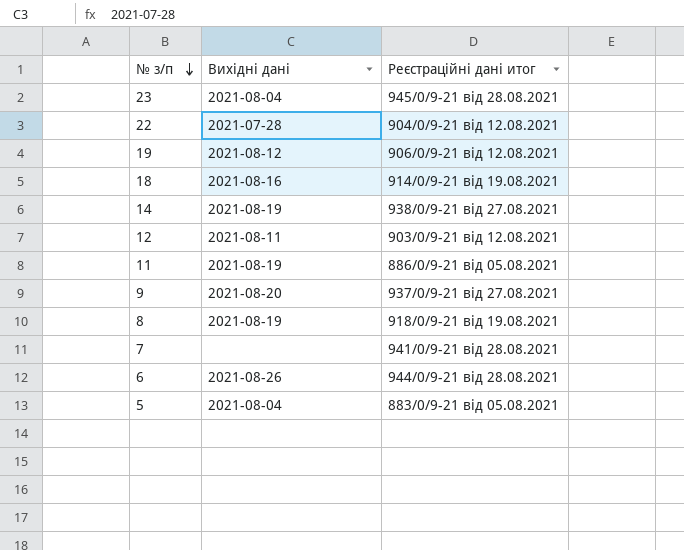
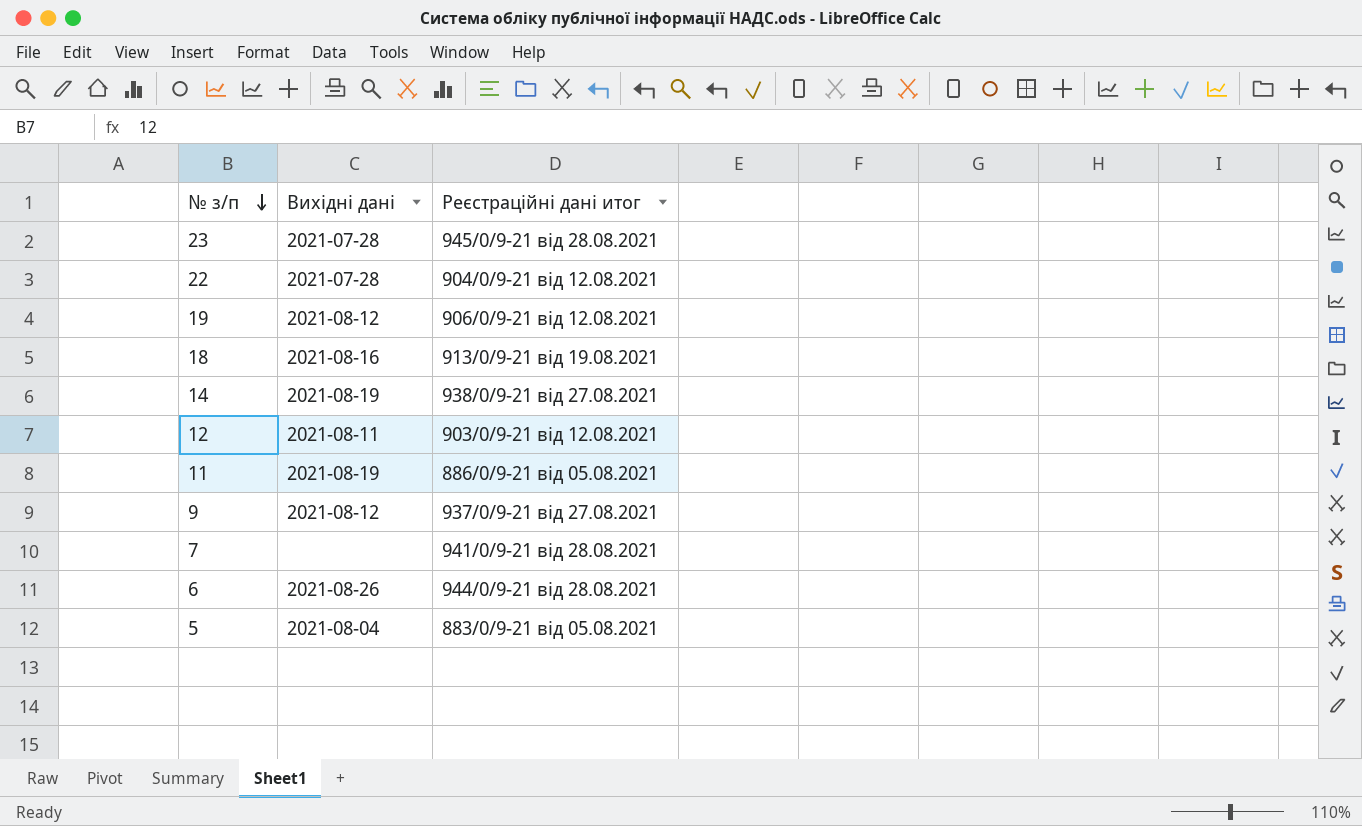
row 8: 2021-08-19 | 918/0/9-21 від 19.08.2021 -> none
23 | Вихідні дані: 2021-08-04 -> 2021-07-28
18 | Реєстраційні дані итог: 914/0/9-21 від 19.08.2021 -> 913/0/9-21 від 19.08.2021
9 | Вихідні дані: 2021-08-20 -> 2021-08-12

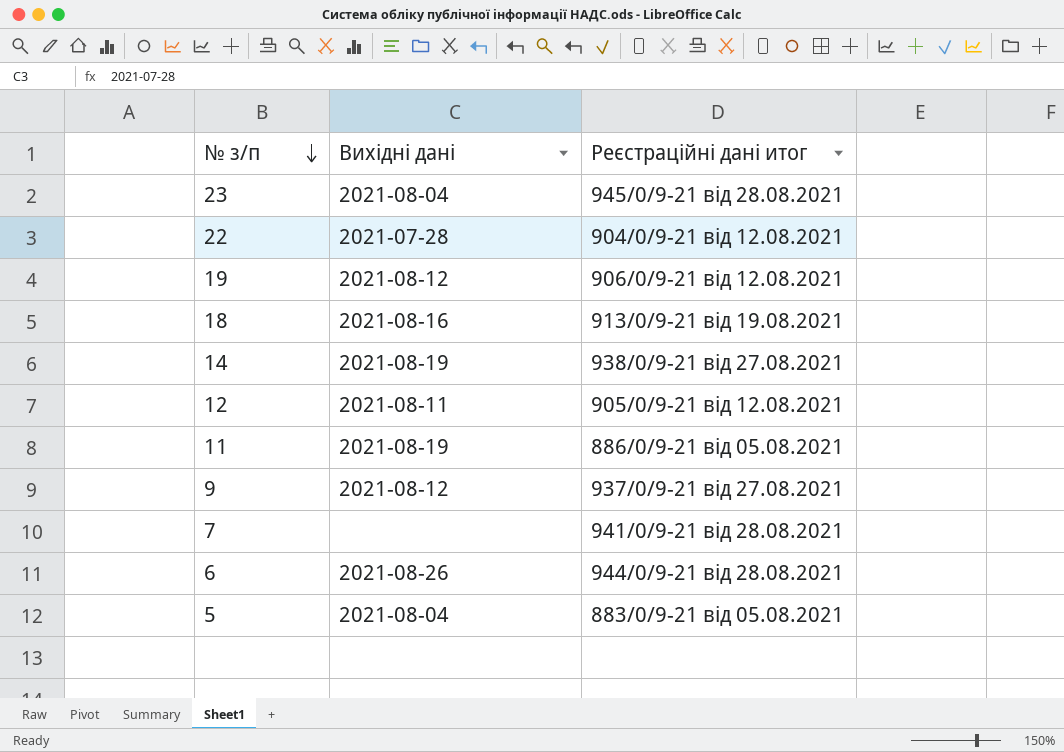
23 | Вихідні дані: 2021-07-28 -> 2021-08-04
12 | Реєстраційні дані итог: 903/0/9-21 від 12.08.2021 -> 905/0/9-21 від 12.08.2021

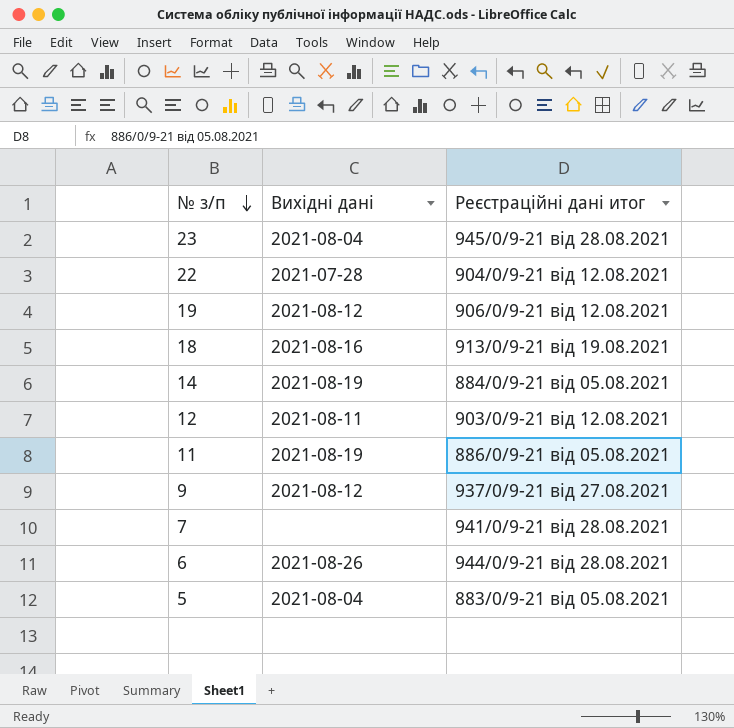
14 | Реєстраційні дані итог: 938/0/9-21 від 27.08.2021 -> 884/0/9-21 від 05.08.2021
12 | Реєстраційні дані итог: 905/0/9-21 від 12.08.2021 -> 903/0/9-21 від 12.08.2021

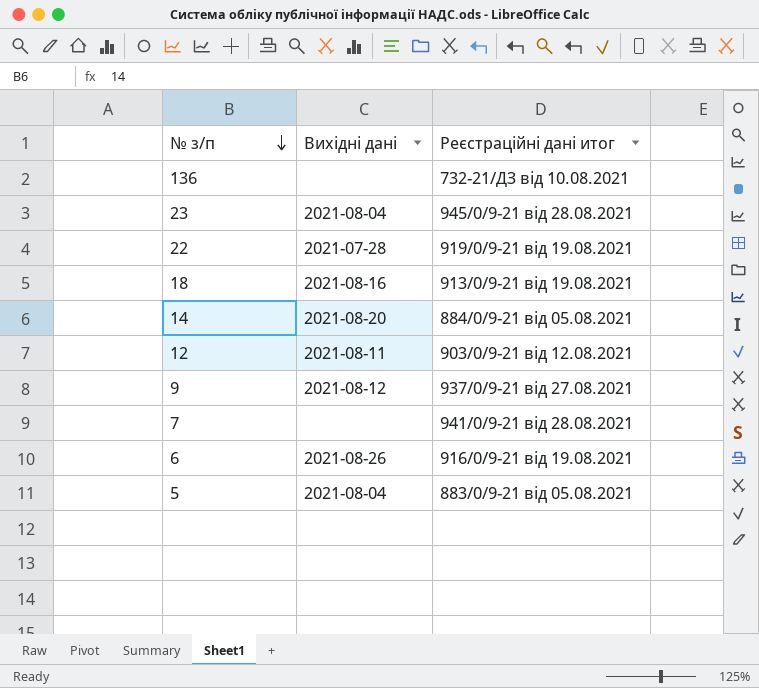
row 19: 2021-08-12 | 906/0/9-21 від 12.08.2021 -> none
row 11: 2021-08-19 | 886/0/9-21 від 05.08.2021 -> none
row 136: none -> none | 732-21/ДЗ від 10.08.2021
22 | Реєстраційні дані итог: 904/0/9-21 від 12.08.2021 -> 919/0/9-21 від 19.08.2021
14 | Вихідні дані: 2021-08-19 -> 2021-08-20
6 | Реєстраційні дані итог: 944/0/9-21 від 28.08.2021 -> 916/0/9-21 від 19.08.2021

